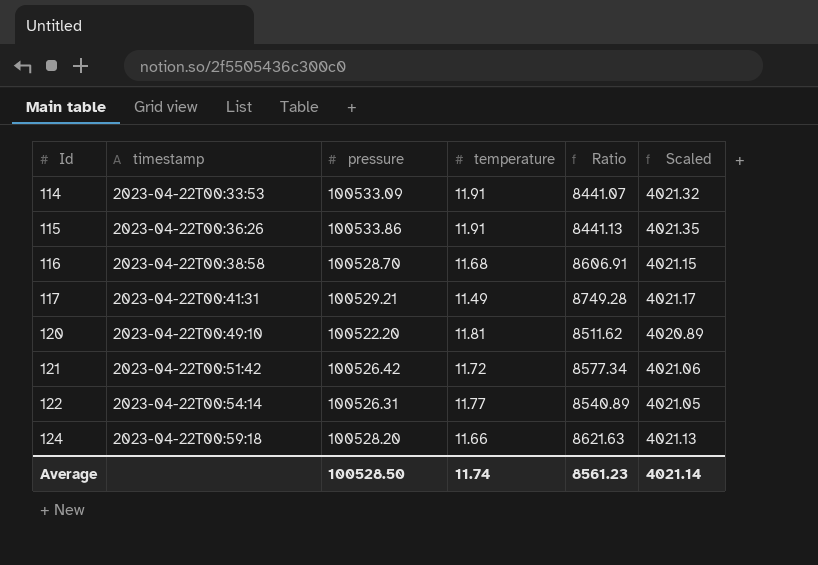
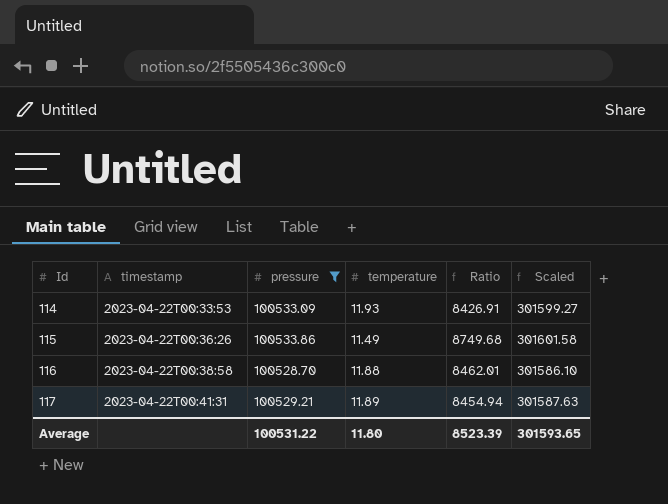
filter: none -> pressure >= 100528.70
column Scaled | formula: [pressure] * 0.04 -> [pressure] * 3
114 | temperature: 11.91 -> 11.93
114 | Ratio: 8441.07 -> 8426.91
115 | temperature: 11.91 -> 11.49
115 | Ratio: 8441.13 -> 8749.68
116 | temperature: 11.68 -> 11.88
116 | Ratio: 8606.91 -> 8462.01
117 | temperature: 11.49 -> 11.89
117 | Ratio: 8749.28 -> 8454.94
Average | pressure: 100528.50 -> 100531.22
Average | temperature: 11.74 -> 11.80
Average | Ratio: 8561.23 -> 8523.39
Average | Scaled: 4021.14 -> 301593.65

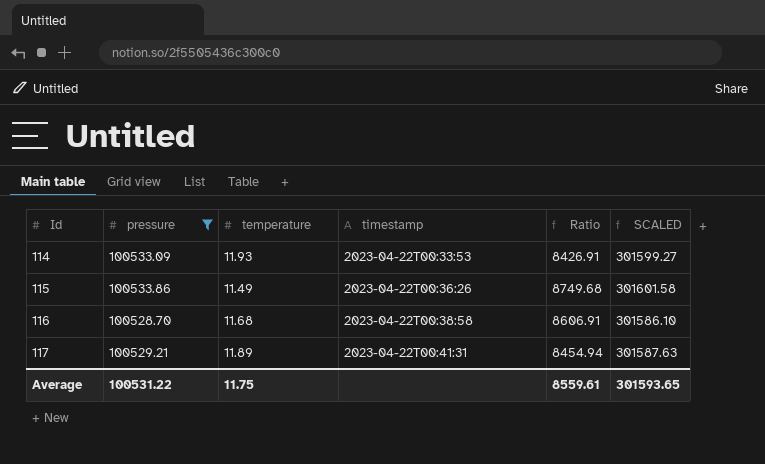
column timestamp | position: 2 -> 4
column name: Scaled -> SCALED
116 | temperature: 11.88 -> 11.68
116 | Ratio: 8462.01 -> 8606.91
Average | temperature: 11.80 -> 11.75
Average | Ratio: 8523.39 -> 8559.61

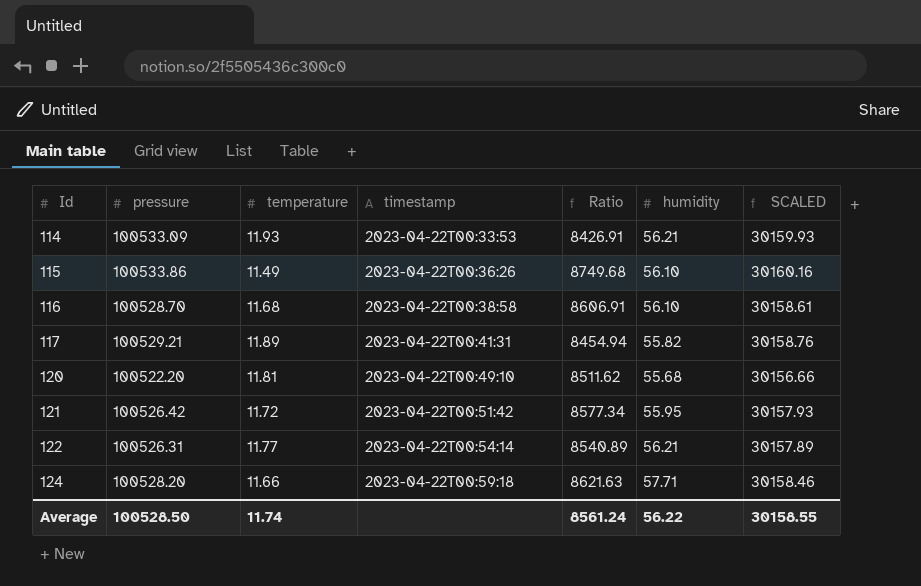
filter: pressure >= 100528.70 -> none
column humidity | position: none -> 6
column SCALED | formula: [pressure] * 3 -> [pressure] * 0.3
Average | pressure: 100531.22 -> 100528.50
Average | temperature: 11.75 -> 11.74
Average | Ratio: 8559.61 -> 8561.24
Average | SCALED: 301593.65 -> 30158.55

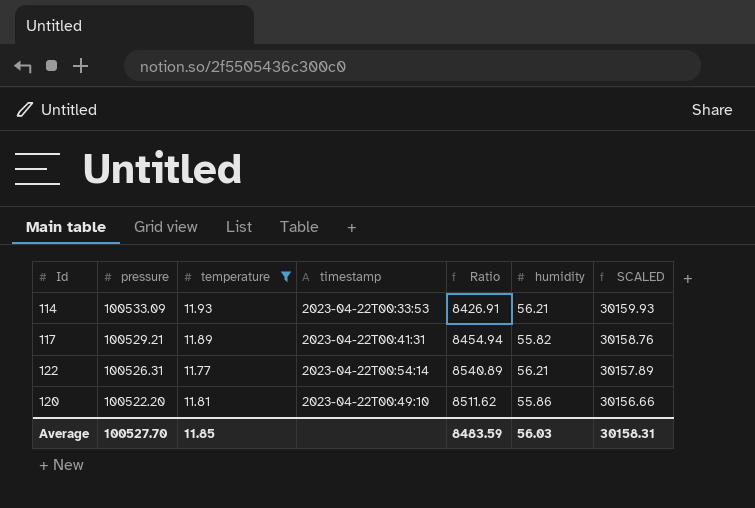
filter: none -> temperature >= 11.77
row order: Id ascending -> pressure descending
120 | humidity: 55.68 -> 55.86
Average | pressure: 100528.50 -> 100527.70
Average | temperature: 11.74 -> 11.85
Average | Ratio: 8561.24 -> 8483.59
Average | humidity: 56.22 -> 56.03
Average | SCALED: 30158.55 -> 30158.31

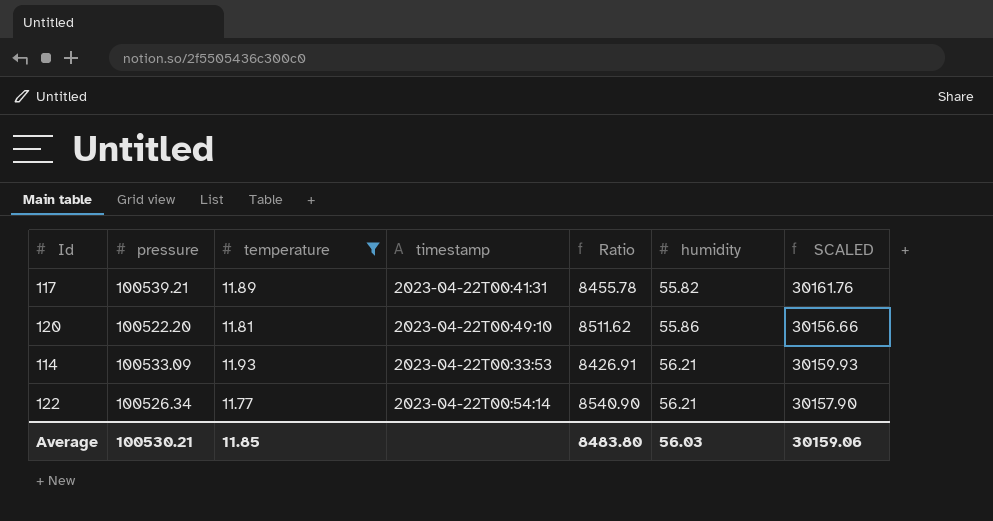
row order: pressure descending -> humidity ascending
117 | pressure: 100529.21 -> 100539.21
117 | Ratio: 8454.94 -> 8455.78
117 | SCALED: 30158.76 -> 30161.76
122 | pressure: 100526.31 -> 100526.34
122 | Ratio: 8540.89 -> 8540.90
122 | SCALED: 30157.89 -> 30157.90
Average | pressure: 100527.70 -> 100530.21
Average | Ratio: 8483.59 -> 8483.80
Average | SCALED: 30158.31 -> 30159.06

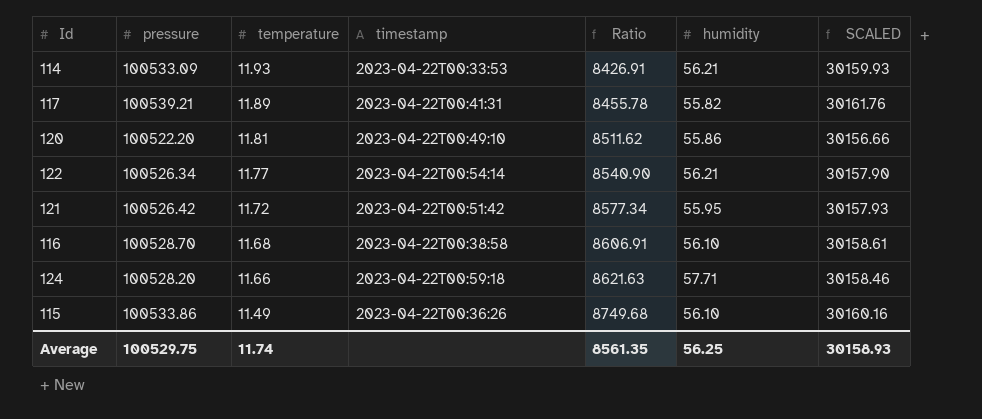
filter: temperature >= 11.77 -> none
row order: humidity ascending -> temperature descending
Average | pressure: 100530.21 -> 100529.75
Average | temperature: 11.85 -> 11.74
Average | Ratio: 8483.80 -> 8561.35
Average | humidity: 56.03 -> 56.25
Average | SCALED: 30159.06 -> 30158.93

